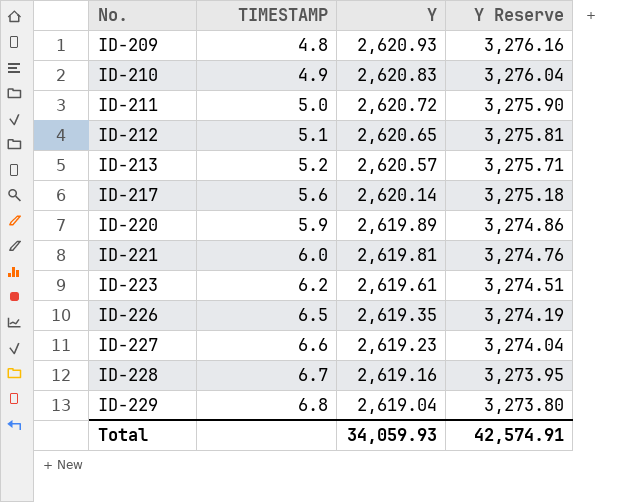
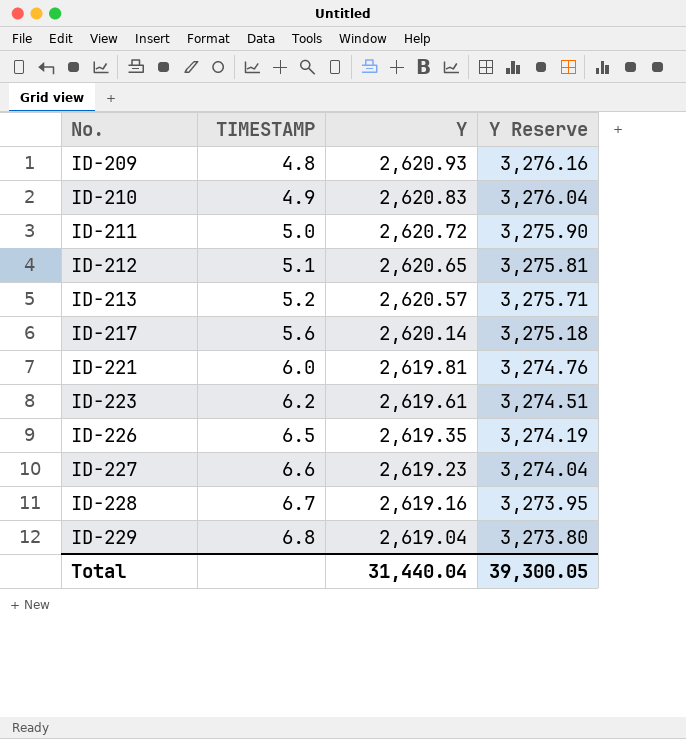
row ID-220: 5.9 | 2,619.89 | 3,274.86 -> none
Total | Y: 34,059.93 -> 31,440.04
Total | Y Reserve: 42,574.91 -> 39,300.05

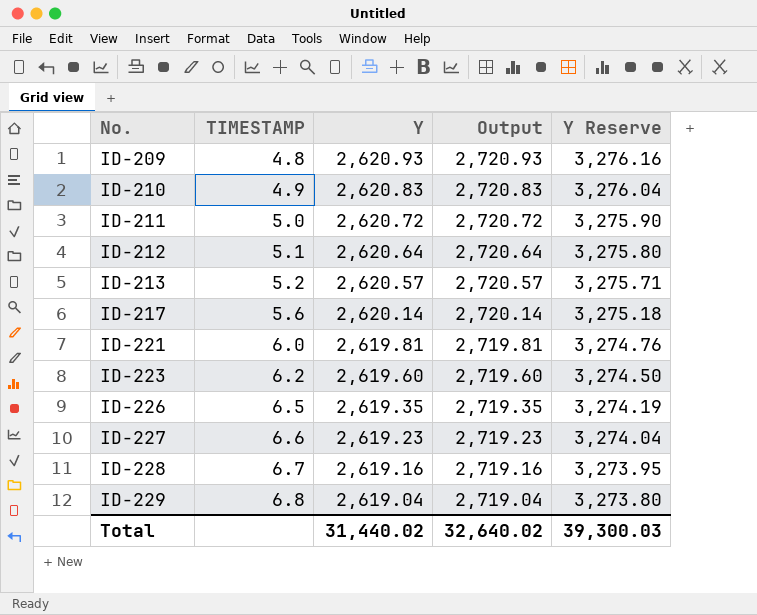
column Output | formula: none -> [Y] + 100
ID-212 | Y: 2,620.65 -> 2,620.64
ID-212 | Y Reserve: 3,275.81 -> 3,275.80
ID-223 | Y: 2,619.61 -> 2,619.60
ID-223 | Y Reserve: 3,274.51 -> 3,274.50
Total | Y: 31,440.04 -> 31,440.02
Total | Y Reserve: 39,300.05 -> 39,300.03

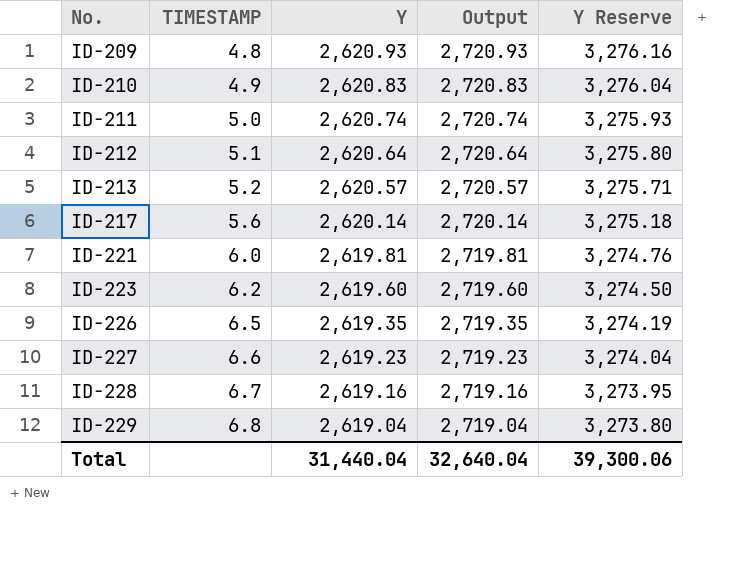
ID-211 | Y: 2,620.72 -> 2,620.74
ID-211 | Output: 2,720.72 -> 2,720.74
ID-211 | Y Reserve: 3,275.90 -> 3,275.93
Total | Y: 31,440.02 -> 31,440.04
Total | Output: 32,640.02 -> 32,640.04
Total | Y Reserve: 39,300.03 -> 39,300.06

